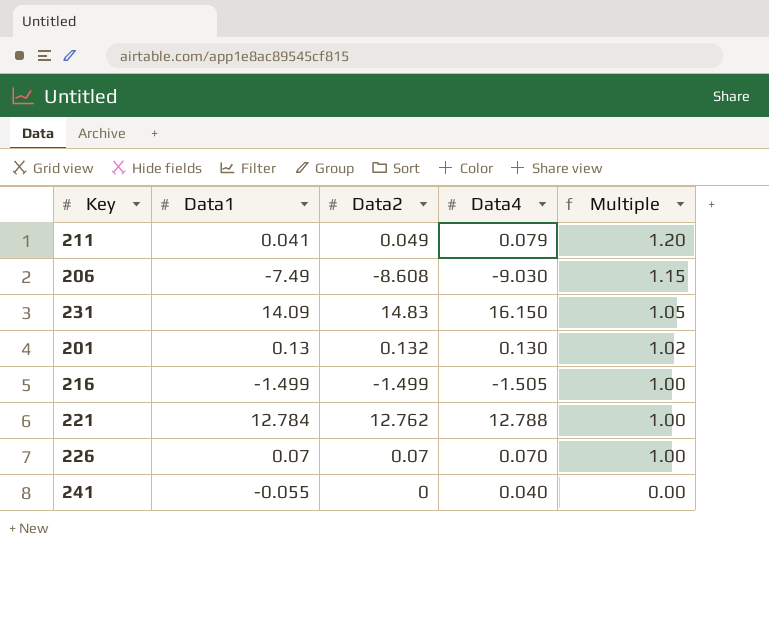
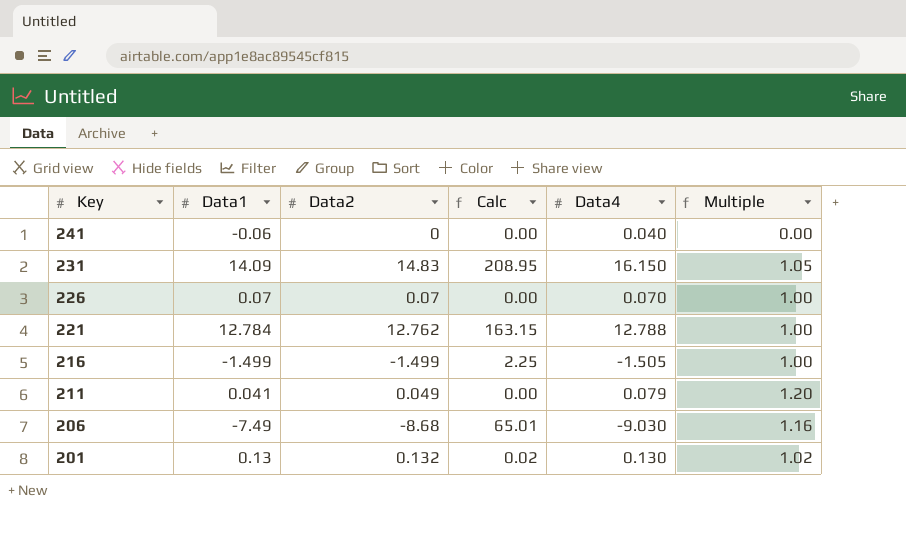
row order: Multiple descending -> Key descending
column Calc | formula: none -> [Data1] * [Data2]
241 | Data1: -0.055 -> -0.06
206 | Data2: -8.608 -> -8.68
206 | Multiple: 1.15 -> 1.16

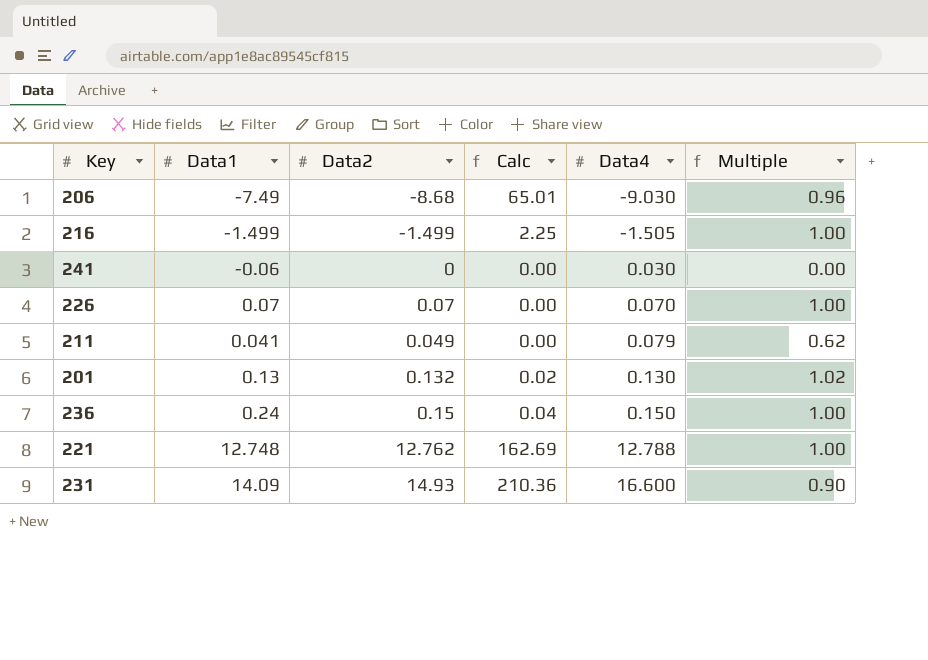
row order: Key descending -> Data4 ascending
column Multiple | formula: [Data2] / [Data1] -> [Data2] / [Data4]
241 | Data4: 0.040 -> 0.030
row 236: none -> 0.24 | 0.15 | 0.04 | 0.150 | 1.00
221 | Data1: 12.784 -> 12.748
221 | Calc: 163.15 -> 162.69
231 | Data2: 14.83 -> 14.93
231 | Calc: 208.95 -> 210.36
231 | Data4: 16.150 -> 16.600

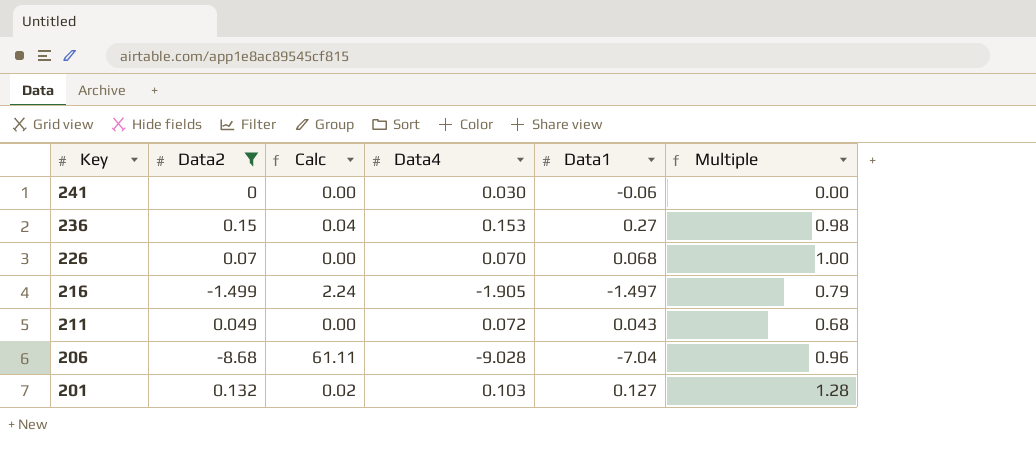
filter: none -> Data2 <= 0.15
row order: Data4 ascending -> Key descending
column Data1 | position: 2 -> 5
236 | Data4: 0.150 -> 0.153
236 | Data1: 0.24 -> 0.27
236 | Multiple: 1.00 -> 0.98
226 | Data1: 0.07 -> 0.068
216 | Calc: 2.25 -> 2.24
216 | Data4: -1.505 -> -1.905
216 | Data1: -1.499 -> -1.497
216 | Multiple: 1.00 -> 0.79
211 | Data4: 0.079 -> 0.072
211 | Data1: 0.041 -> 0.043
211 | Multiple: 0.62 -> 0.68
206 | Calc: 65.01 -> 61.11
206 | Data4: -9.030 -> -9.028
206 | Data1: -7.49 -> -7.04
201 | Data4: 0.130 -> 0.103
201 | Data1: 0.13 -> 0.127
201 | Multiple: 1.02 -> 1.28

